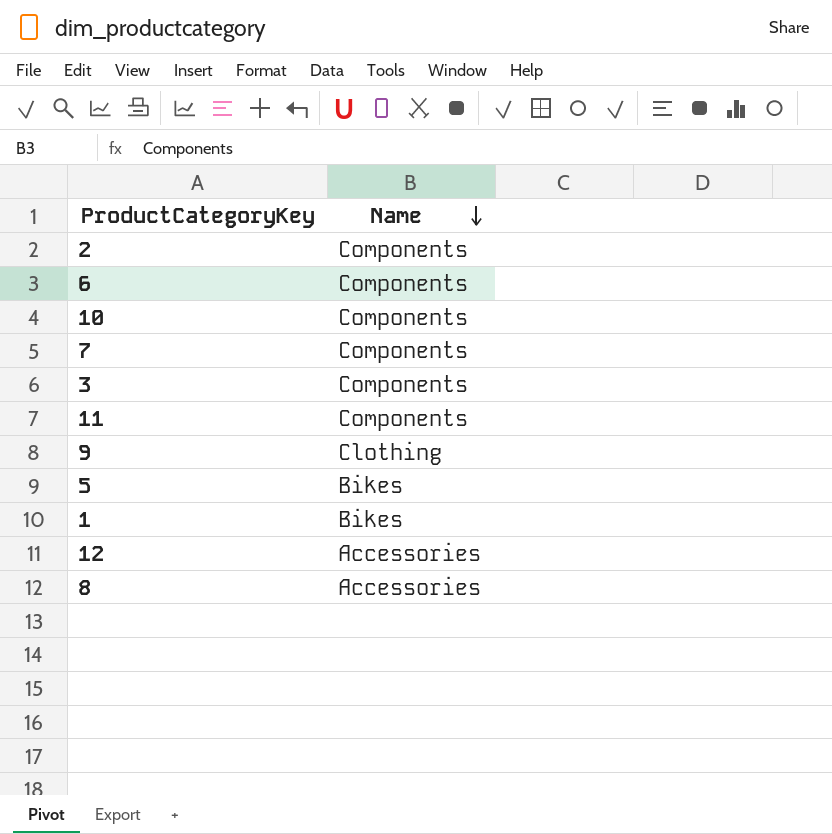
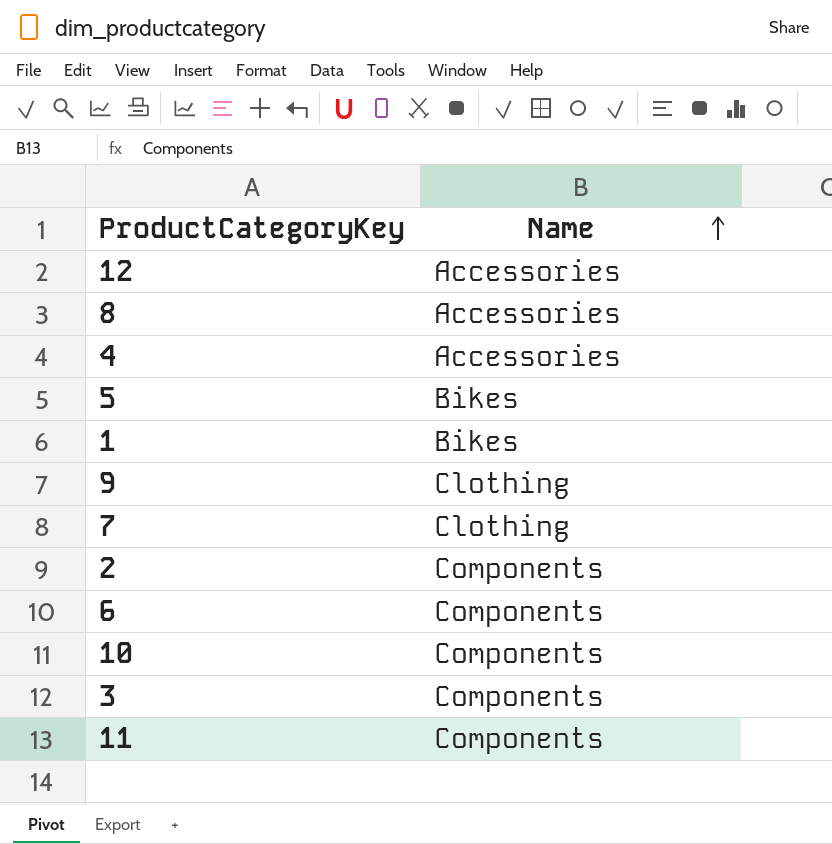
row order: Name descending -> Name ascending
row 4: none -> Accessories
7 | Name: Components -> Clothing

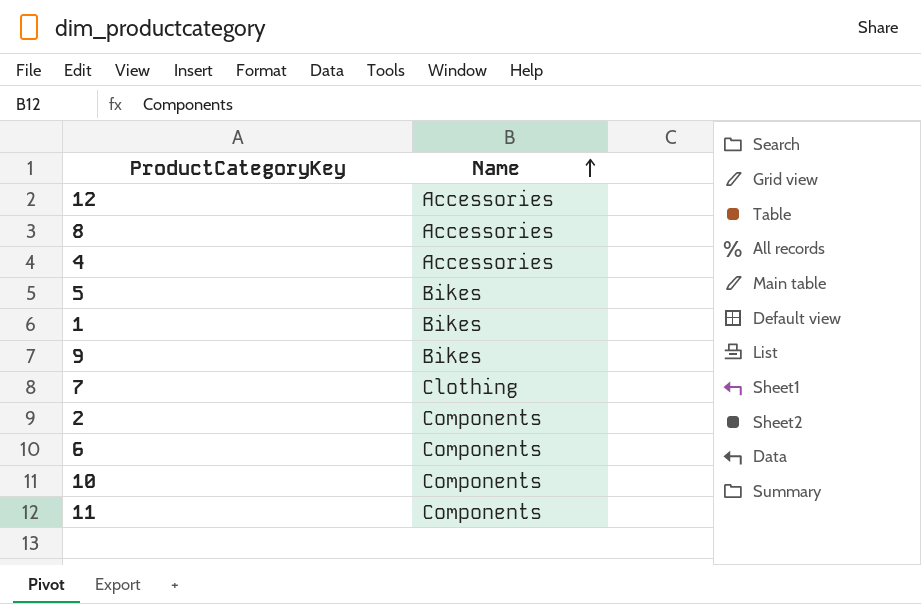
row 3: Components -> none
9 | Name: Clothing -> Bikes

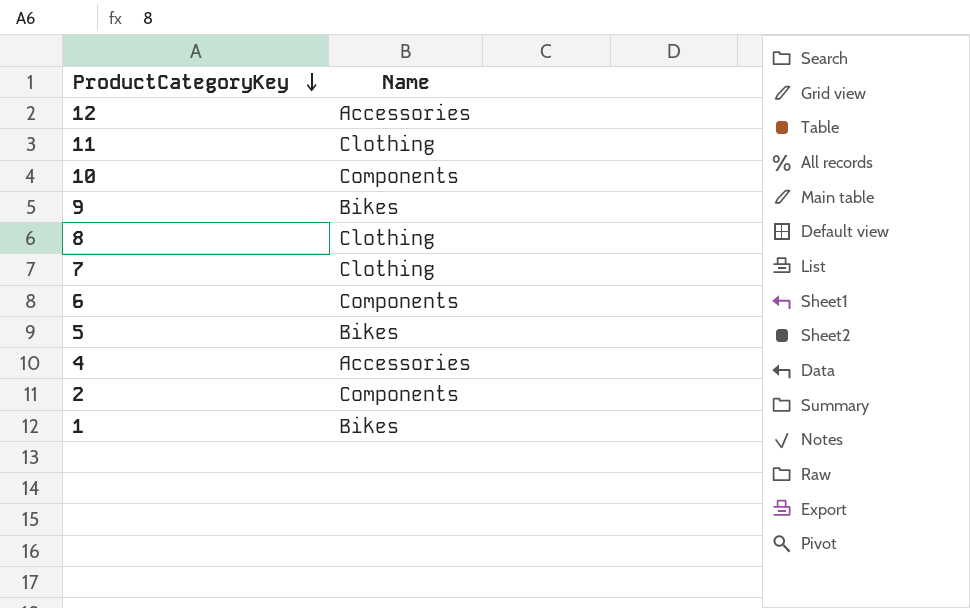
row order: Name ascending -> ProductCategoryKey descending
11 | Name: Components -> Clothing
8 | Name: Accessories -> Clothing

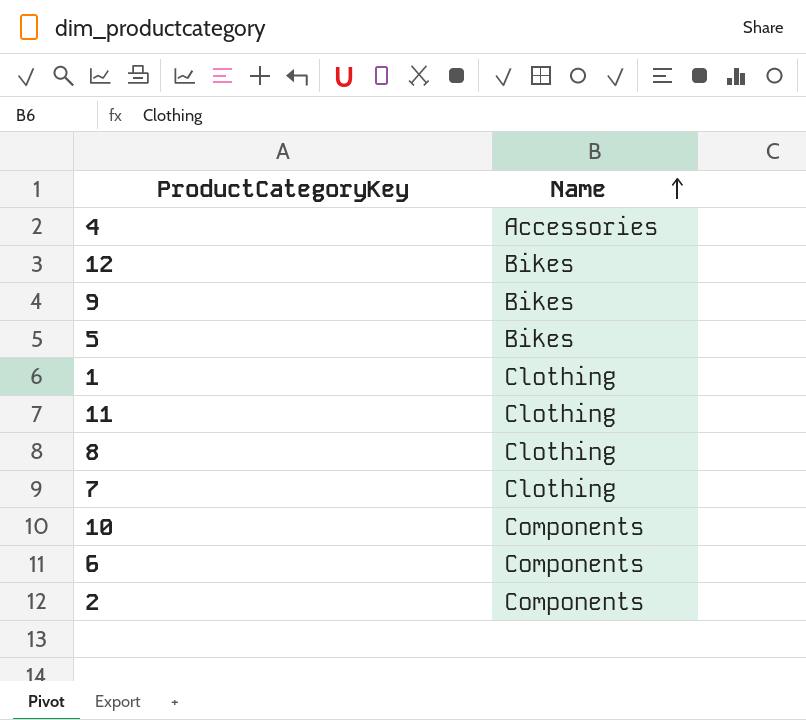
row order: ProductCategoryKey descending -> Name ascending
12 | Name: Accessories -> Bikes
1 | Name: Bikes -> Clothing

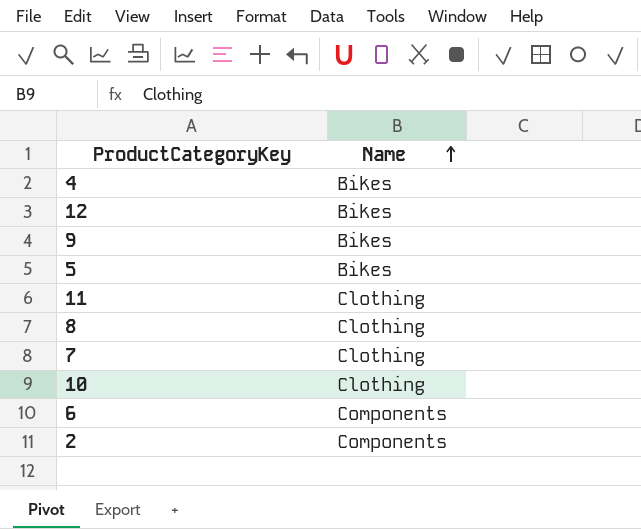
row 1: Clothing -> none
4 | Name: Accessories -> Bikes
10 | Name: Components -> Clothing

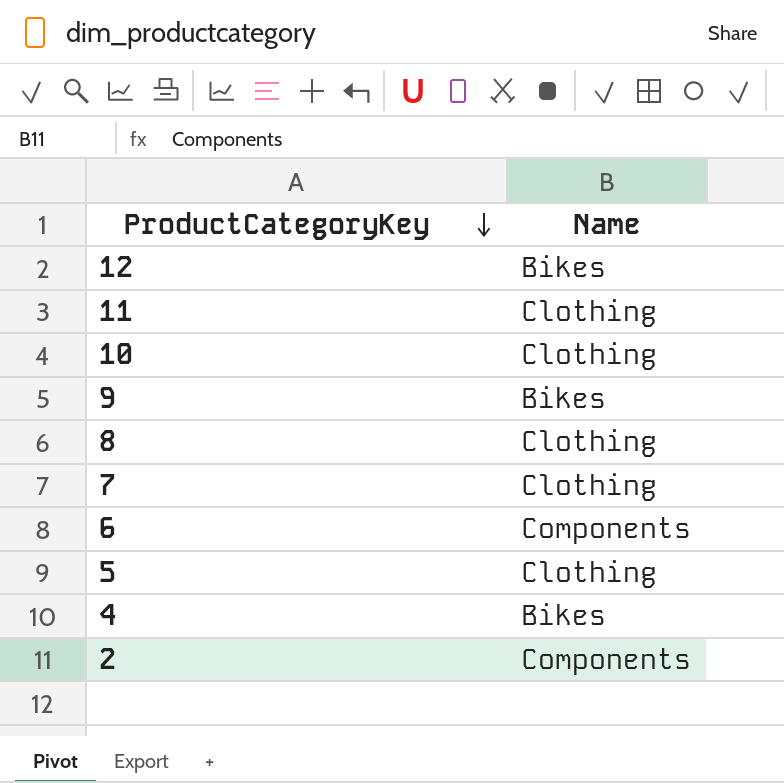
row order: Name ascending -> ProductCategoryKey descending
5 | Name: Bikes -> Clothing

